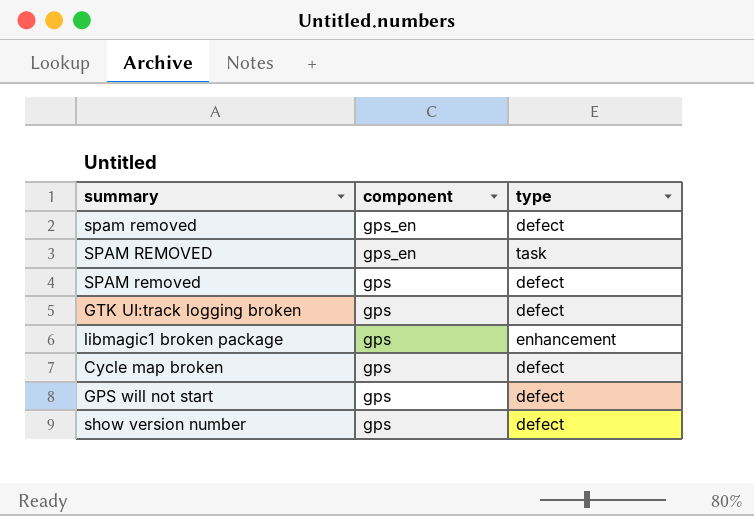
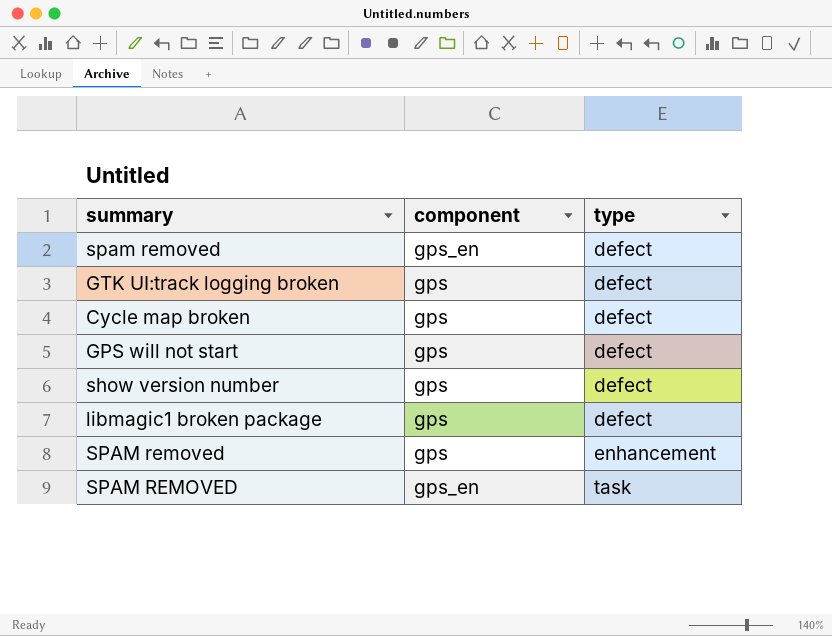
row order: component descending -> type ascending
libmagic1 broken package | type: enhancement -> defect
SPAM removed | type: defect -> enhancement

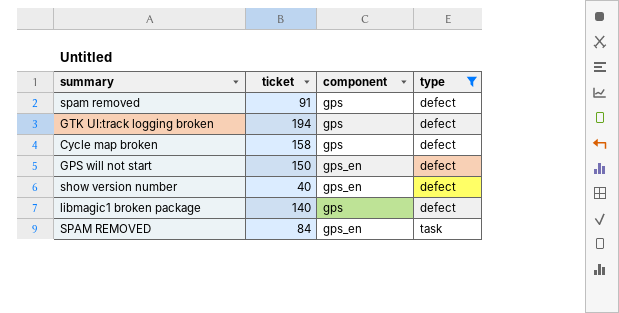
filter: none -> type != enhancement
column ticket | position: none -> 2
spam removed | component: gps_en -> gps
GPS will not start | component: gps -> gps_en
show version number | component: gps -> gps_en

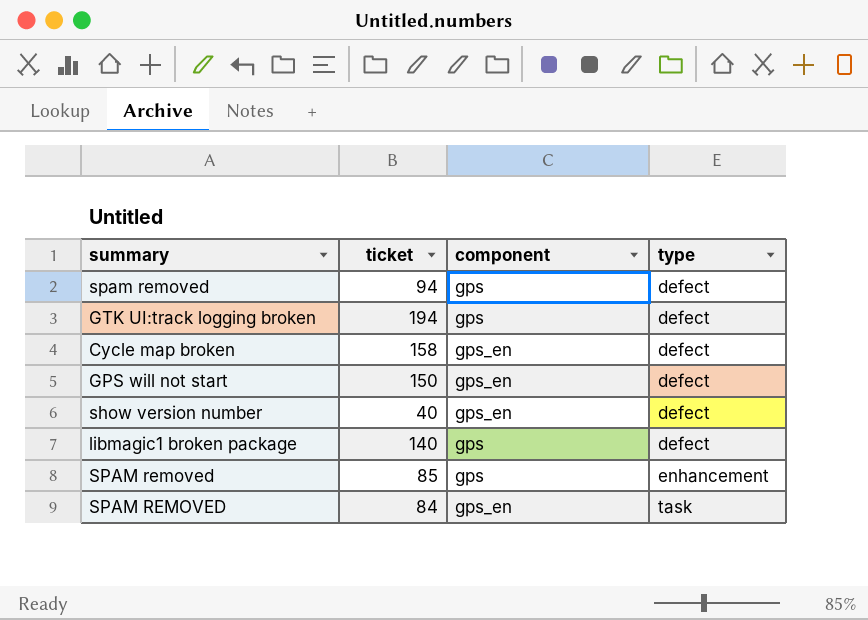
filter: type != enhancement -> none
spam removed | ticket: 91 -> 94
Cycle map broken | component: gps -> gps_en

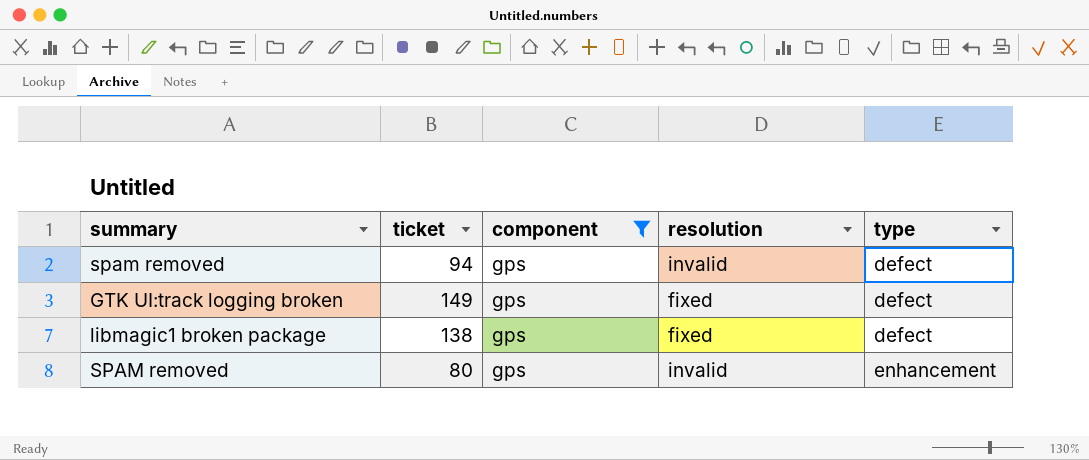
filter: none -> component = gps
column resolution | position: none -> 4
GTK UI:track logging broken | ticket: 194 -> 149
libmagic1 broken package | ticket: 140 -> 138
SPAM removed | ticket: 85 -> 80

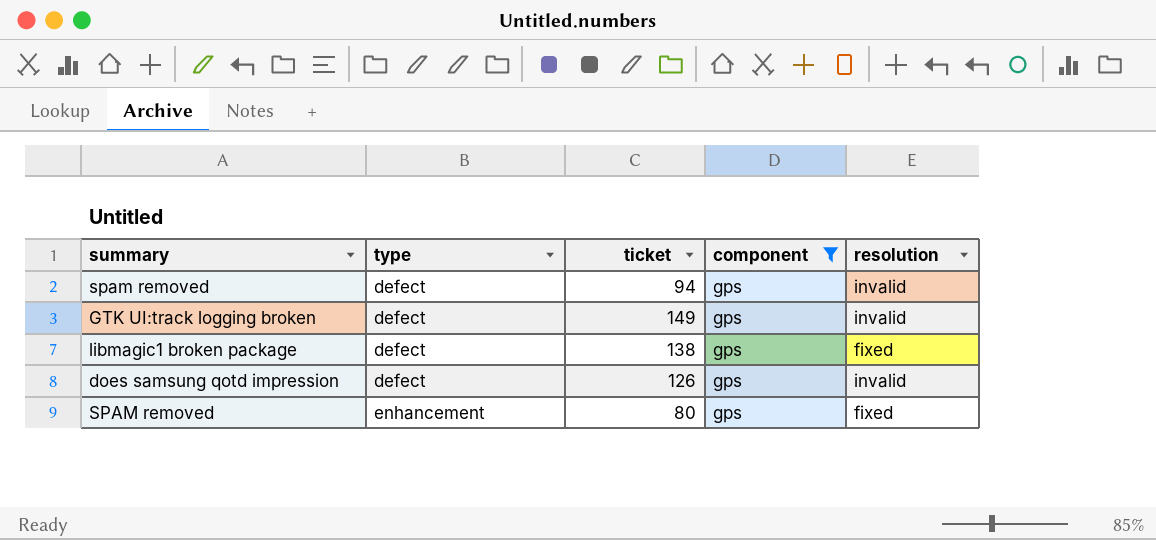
column type | position: 5 -> 2
GTK UI:track logging broken | resolution: fixed -> invalid
row does samsung qotd impression: none -> defect | 126 | gps | invalid
SPAM removed | resolution: invalid -> fixed

